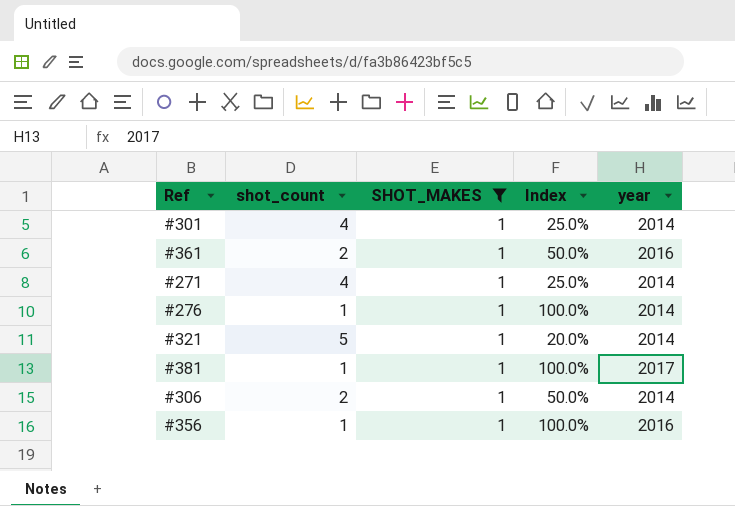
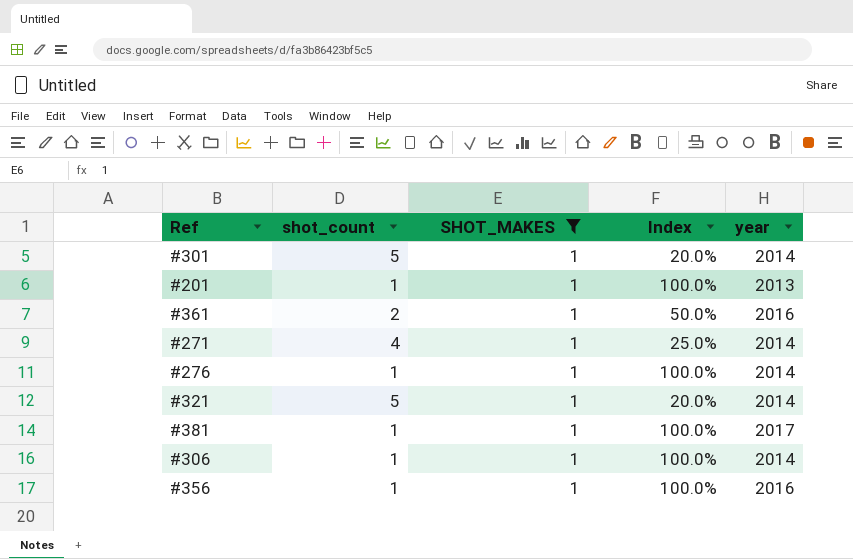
#301 | shot_count: 4 -> 5
#301 | Index: 25.0% -> 20.0%
row #201: none -> 1 | 1 | 100.0% | 2013
#306 | shot_count: 2 -> 1
#306 | Index: 50.0% -> 100.0%

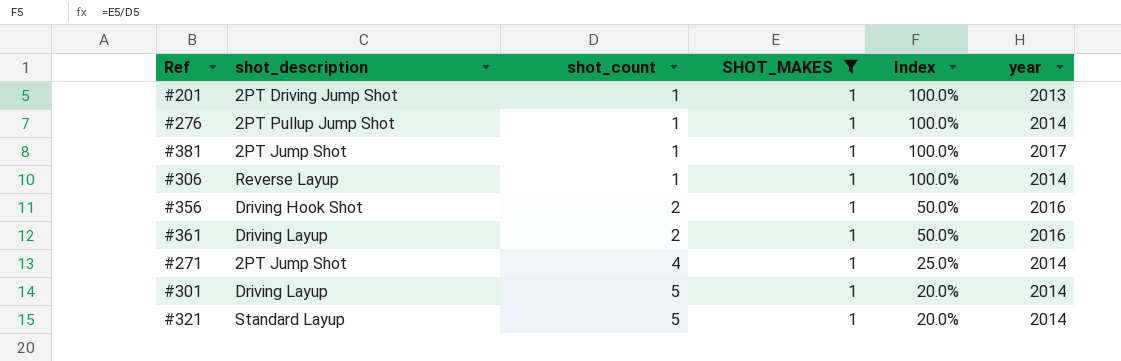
row order: none -> shot_count ascending
column shot_description | position: none -> 2
#356 | shot_count: 1 -> 2
#356 | Index: 100.0% -> 50.0%

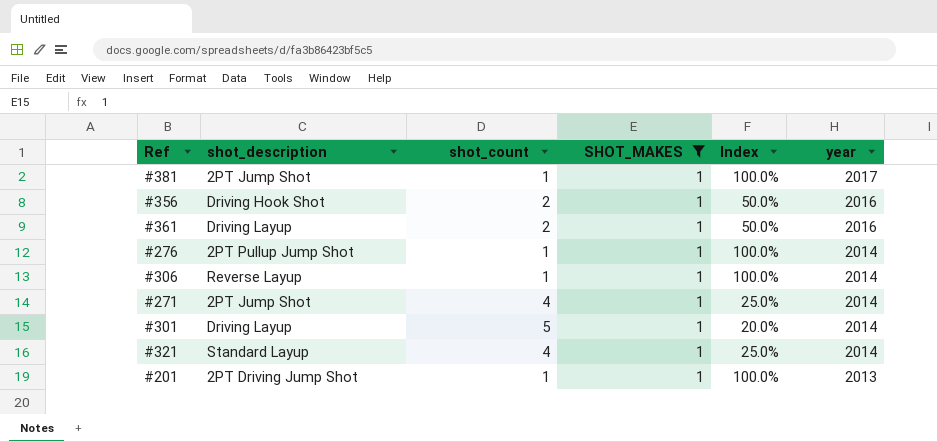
row order: shot_count ascending -> year descending
#321 | shot_count: 5 -> 4
#321 | Index: 20.0% -> 25.0%

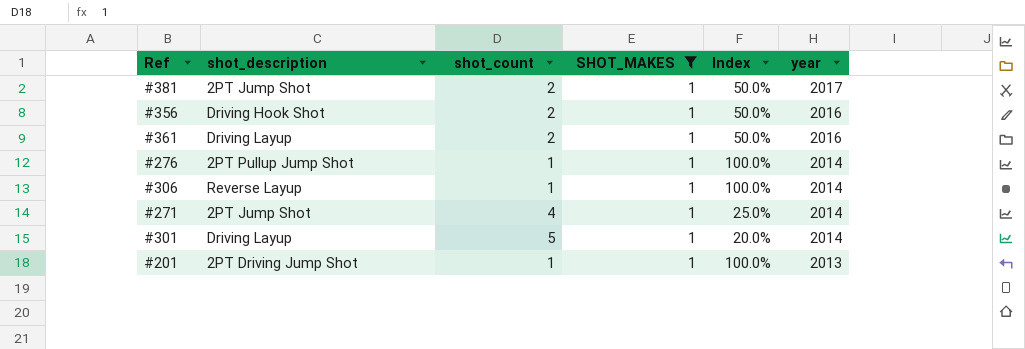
row #321: Standard Layup | 4 | 1 | 25.0% | 2014 -> none
#381 | shot_count: 1 -> 2
#381 | Index: 100.0% -> 50.0%

